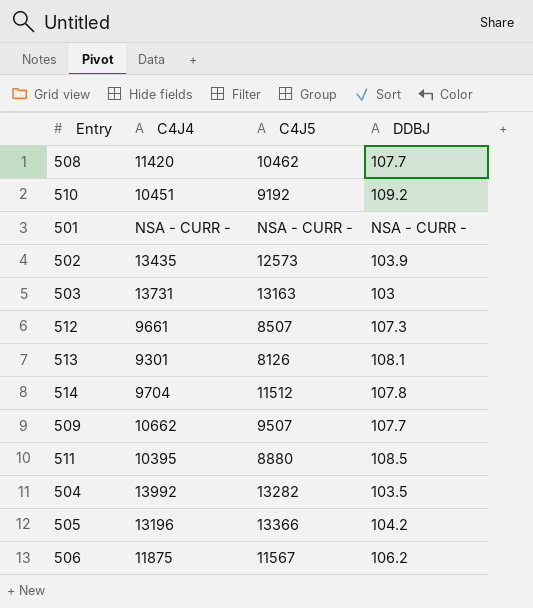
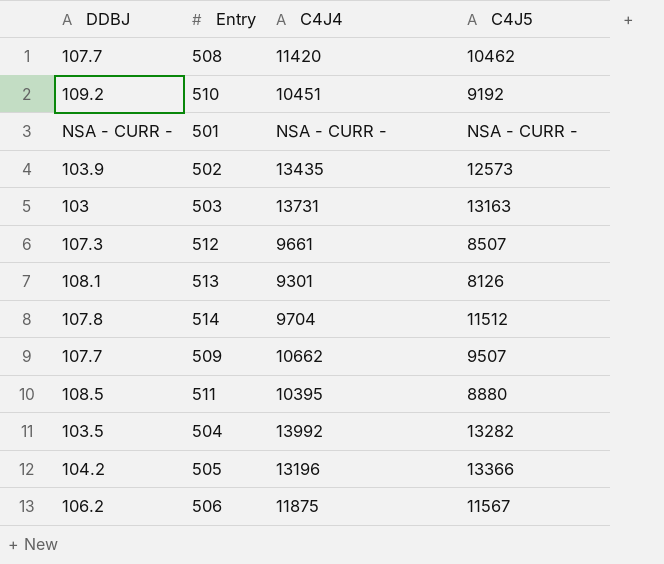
column DDBJ | position: 4 -> 1

